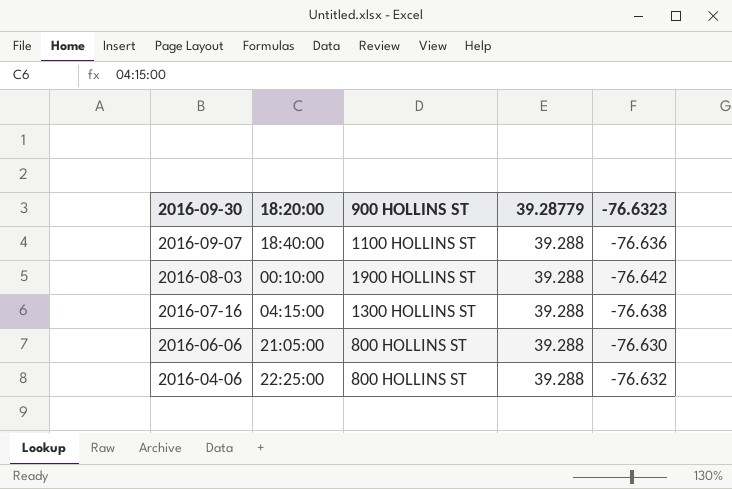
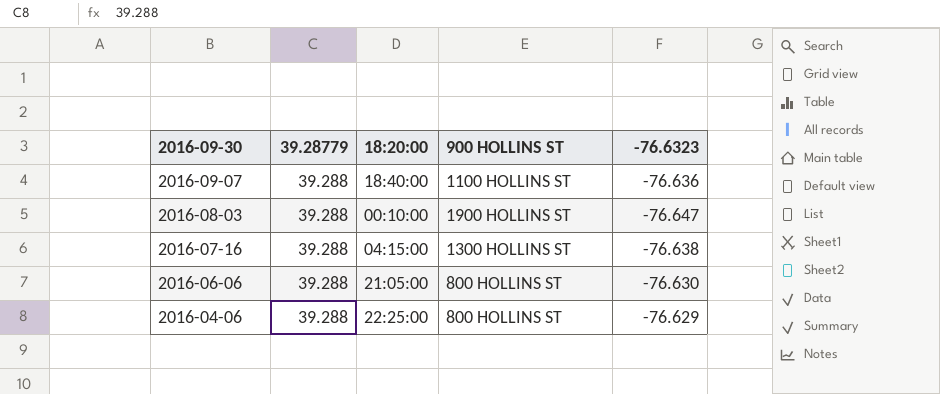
column 39.28779 | position: 4 -> 2
2016-08-03 | -76.6323: -76.642 -> -76.647
2016-04-06 | -76.6323: -76.632 -> -76.629

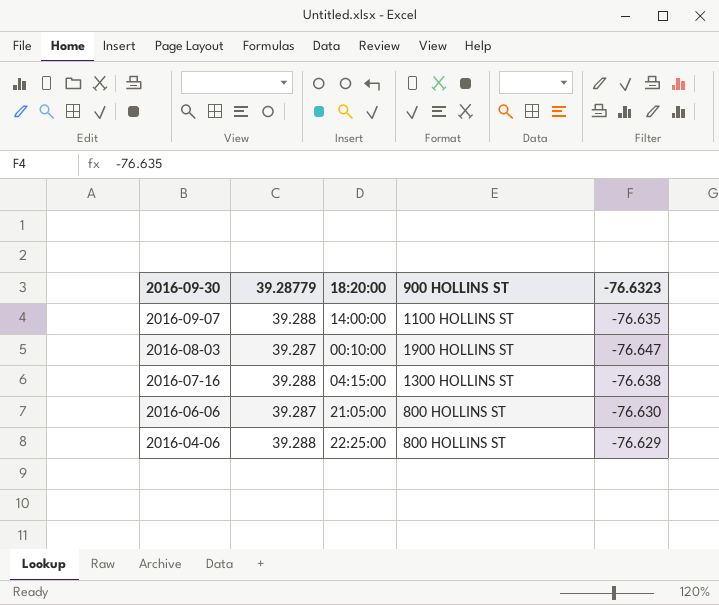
2016-09-07 | 18:20:00: 18:40:00 -> 14:00:00
2016-09-07 | -76.6323: -76.636 -> -76.635
2016-08-03 | 39.28779: 39.288 -> 39.287
2016-06-06 | 39.28779: 39.288 -> 39.287

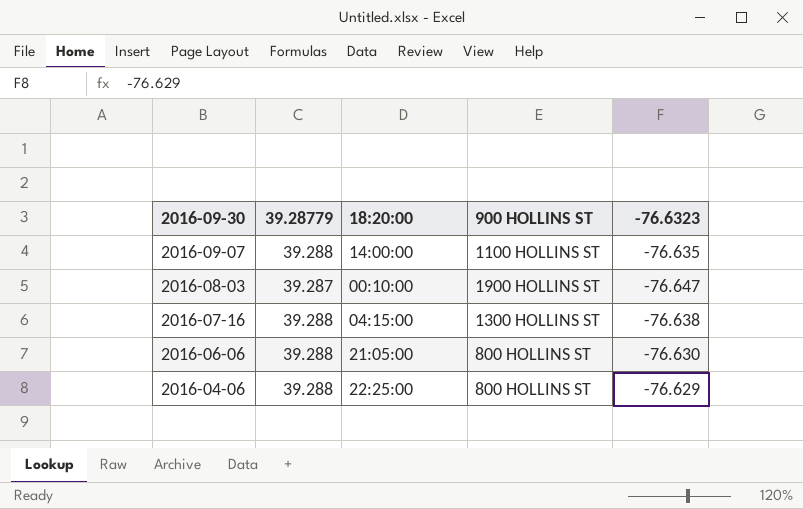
2016-06-06 | 39.28779: 39.287 -> 39.288

